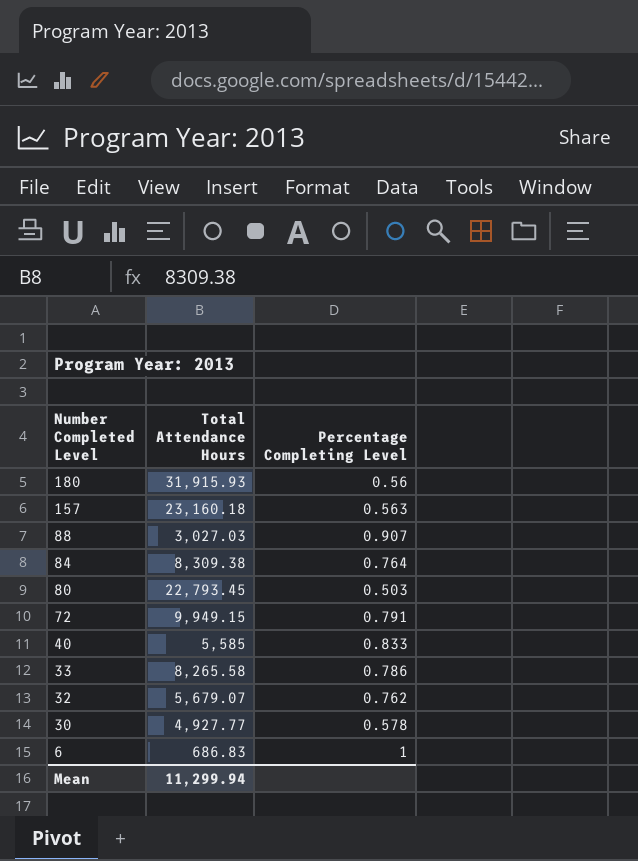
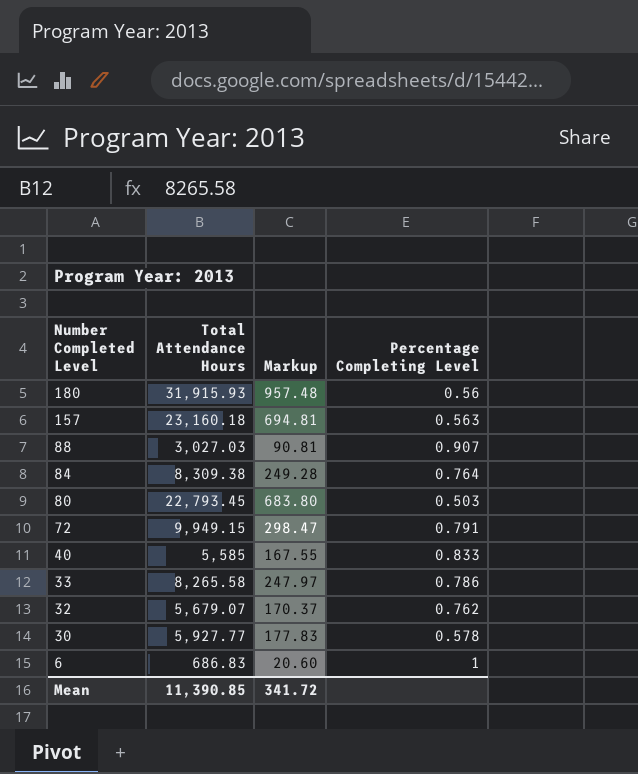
column Markup | formula: none -> [Total Attendance Hours] * 0.03
30 | Total Attendance Hours: 4,927.77 -> 5,927.77
Mean | Total Attendance Hours: 11,299.94 -> 11,390.85

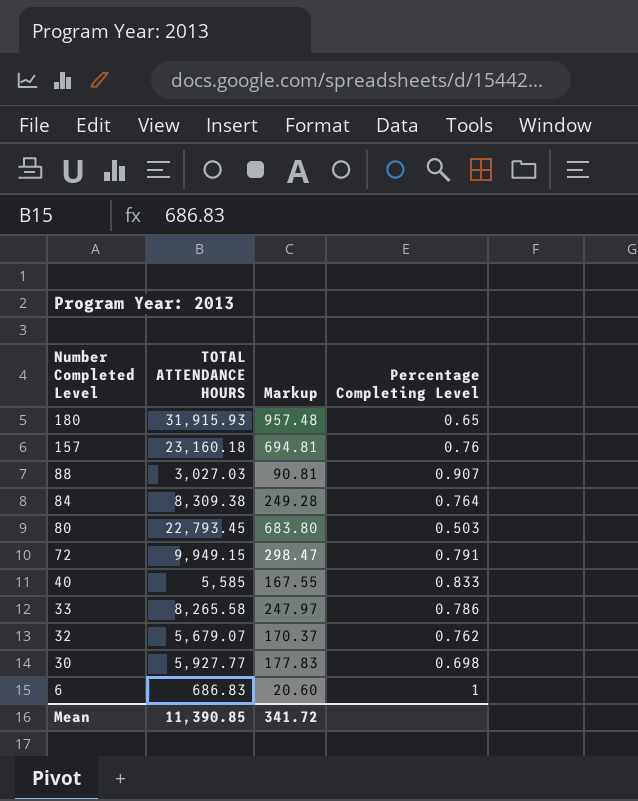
column name: Total Attendance Hours -> TOTAL ATTENDANCE HOURS
180 | Percentage Completing Level: 0.56 -> 0.65
157 | Percentage Completing Level: 0.563 -> 0.76
30 | Percentage Completing Level: 0.578 -> 0.698

